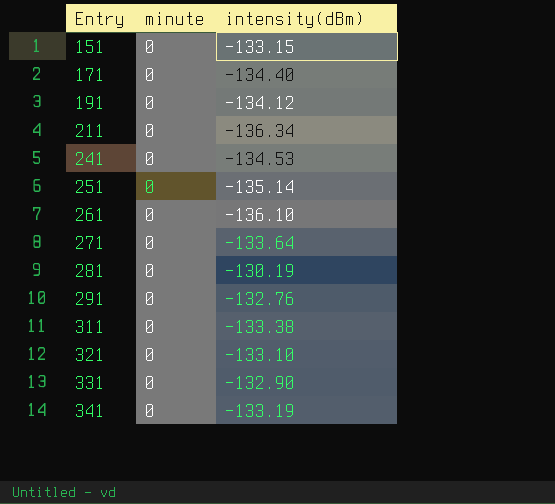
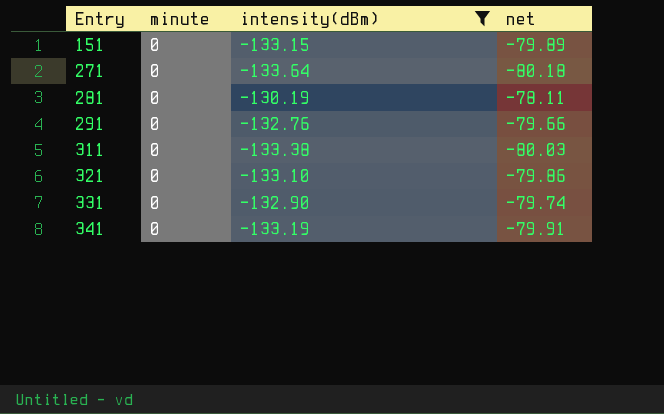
filter: none -> intensity(dBm) >= -133.64
column net | formula: none -> [intensity(dBm)] * 0.6

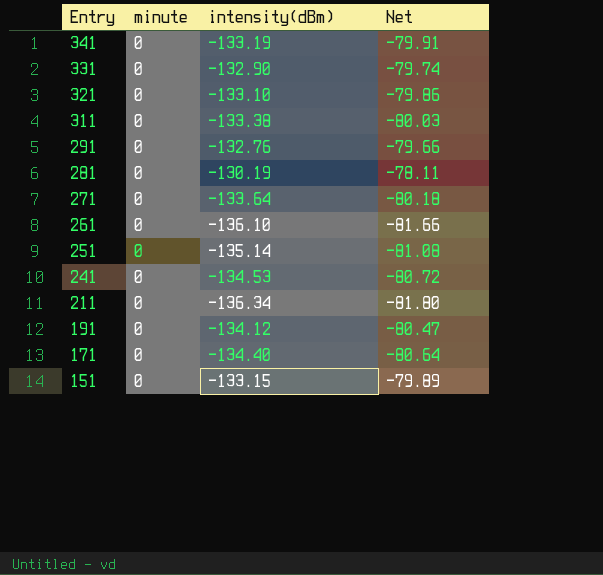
filter: intensity(dBm) >= -133.64 -> none
row order: Entry ascending -> Entry descending
column name: net -> Net

